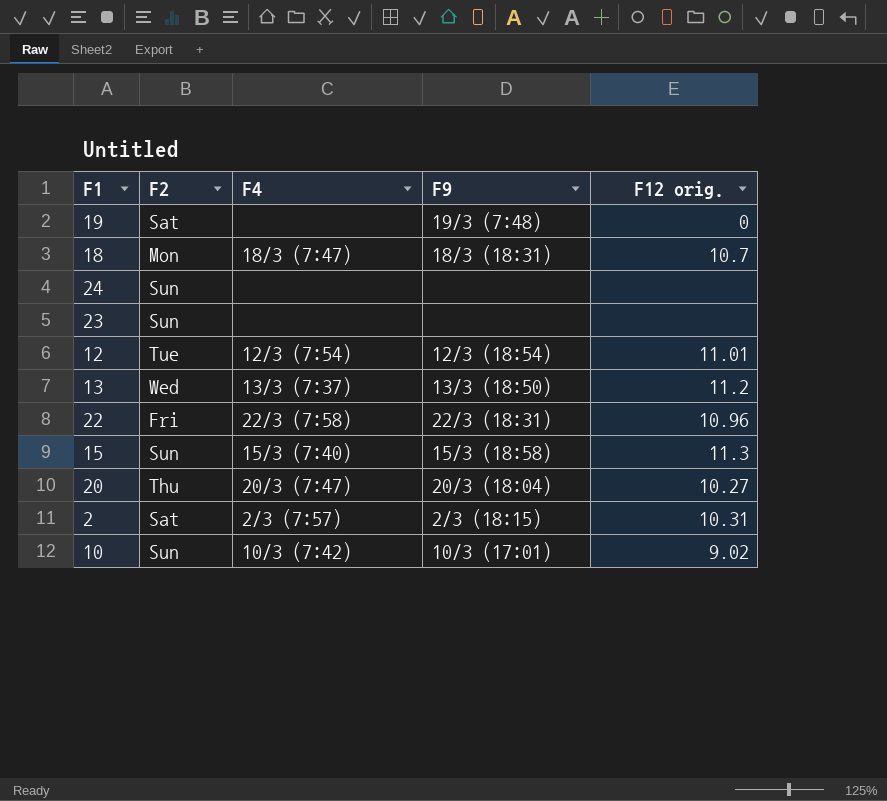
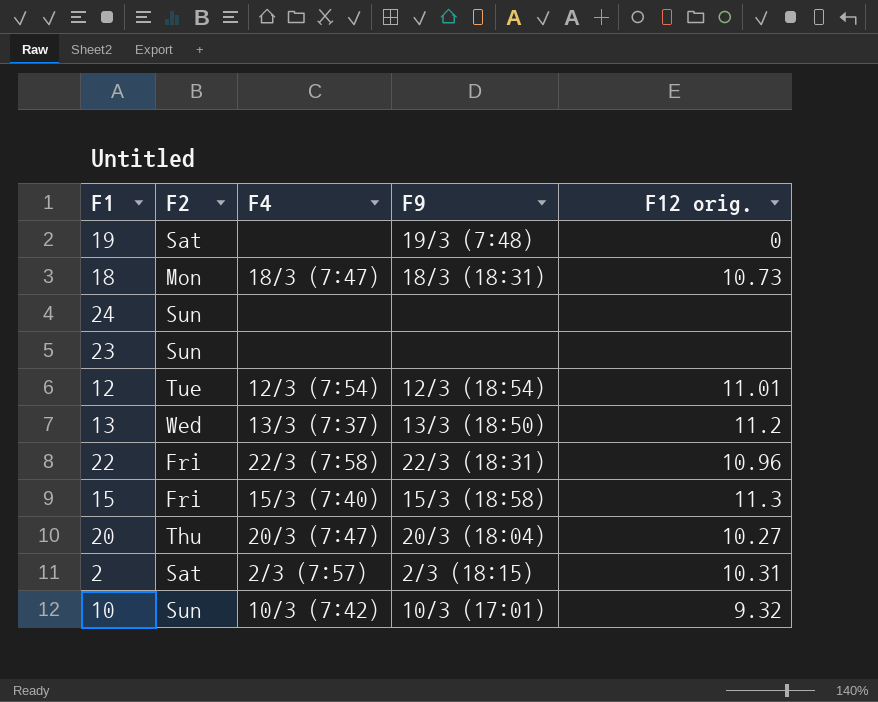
18 | F12 orig.: 10.7 -> 10.73
15 | F2: Sun -> Fri
10 | F12 orig.: 9.02 -> 9.32

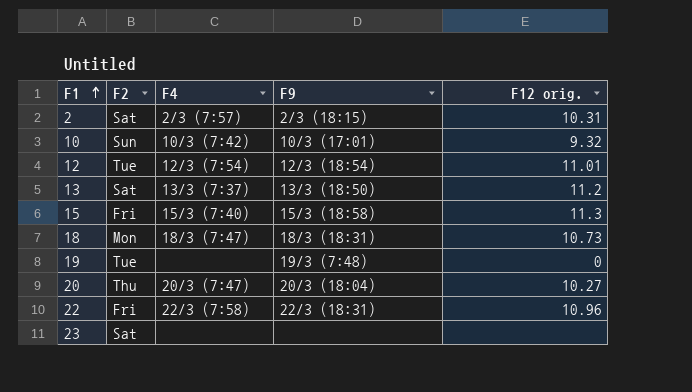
row order: none -> F1 ascending
row 24: Sun | none | none | none -> none
13 | F2: Wed -> Sat
19 | F2: Sat -> Tue
23 | F2: Sun -> Sat

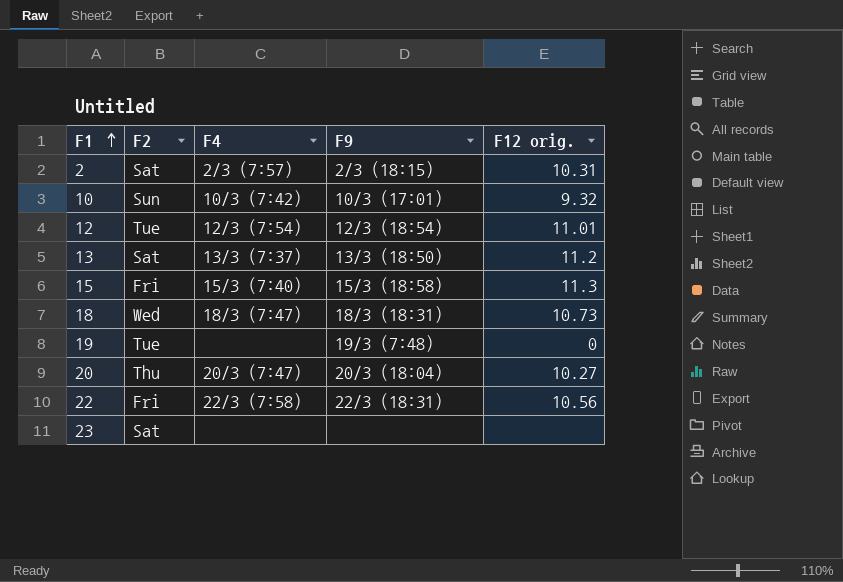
18 | F2: Mon -> Wed
22 | F12 orig.: 10.96 -> 10.56

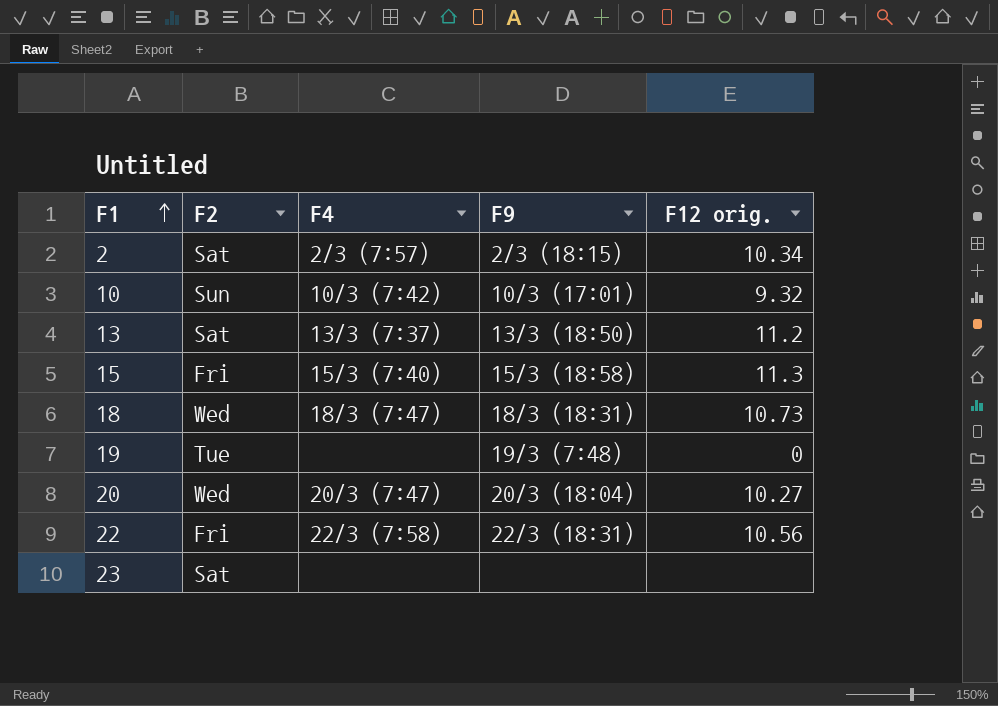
row 12: Tue | 12/3 (7:54) | 12/3 (18:54) | 11.01 -> none
2 | F12 orig.: 10.31 -> 10.34
20 | F2: Thu -> Wed

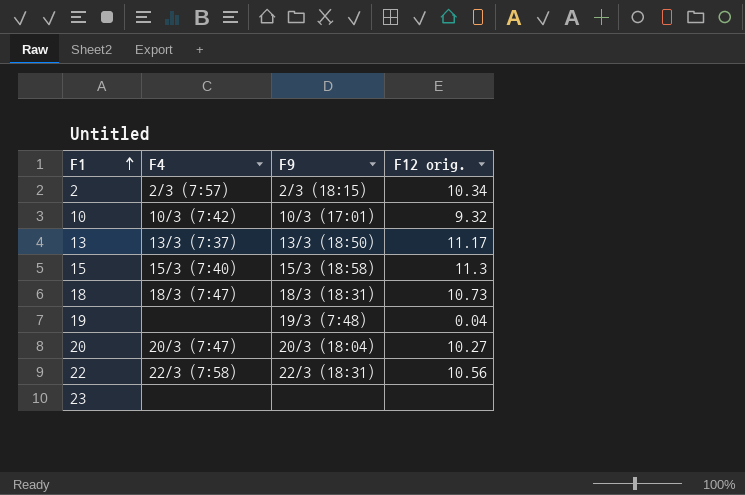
column F2 | position: 2 -> none
13 | F12 orig.: 11.2 -> 11.17
19 | F12 orig.: 0 -> 0.04

